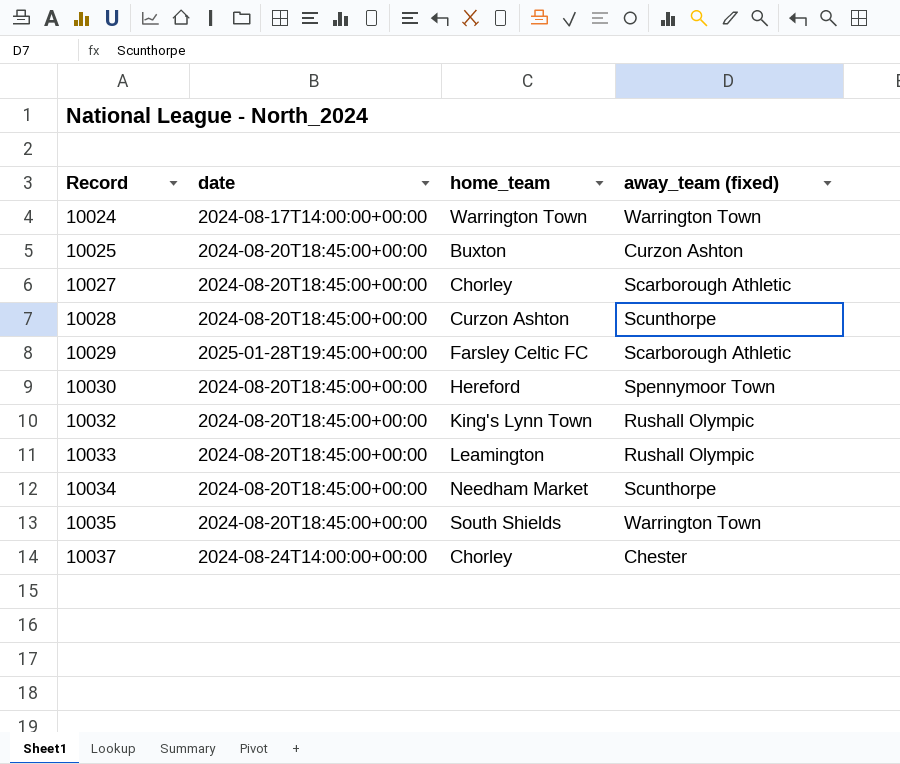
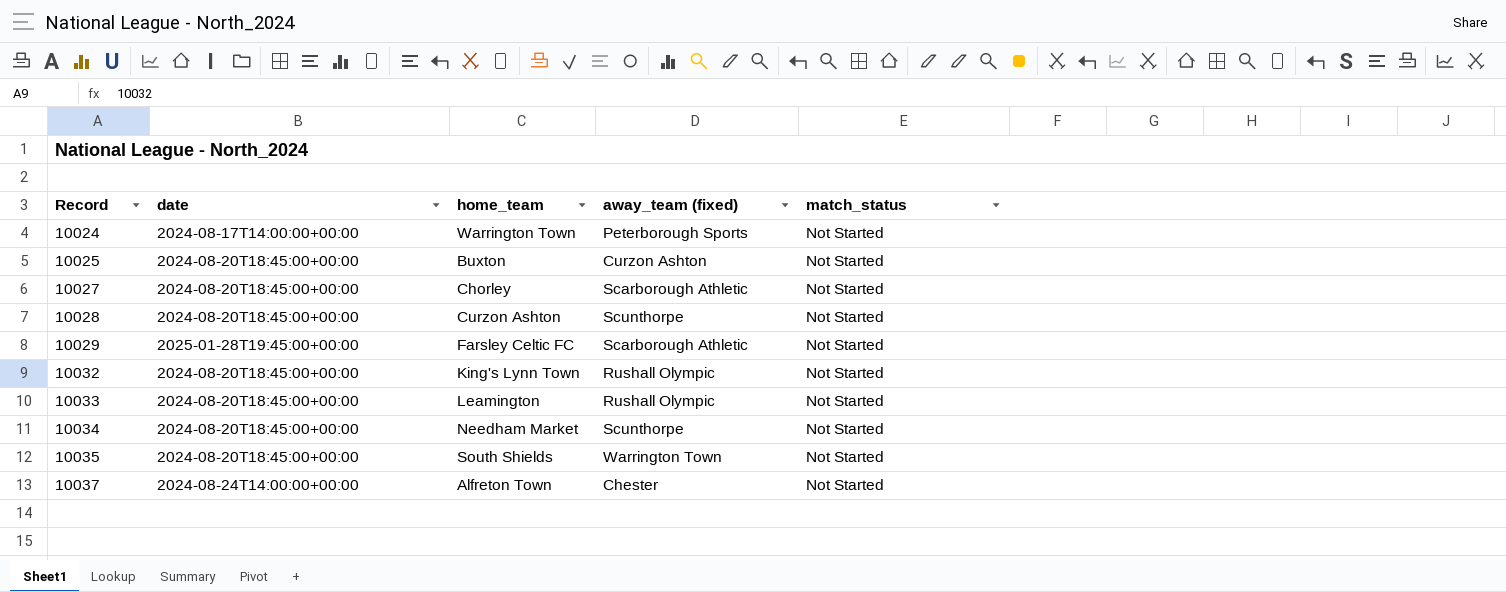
column match_status | position: none -> 5
row 10030: 2024-08-20T18:45:00+00:00 | Hereford | Spennymoor Town -> none
10024 | away_team (fixed): Warrington Town -> Peterborough Sports
10037 | home_team: Chorley -> Alfreton Town

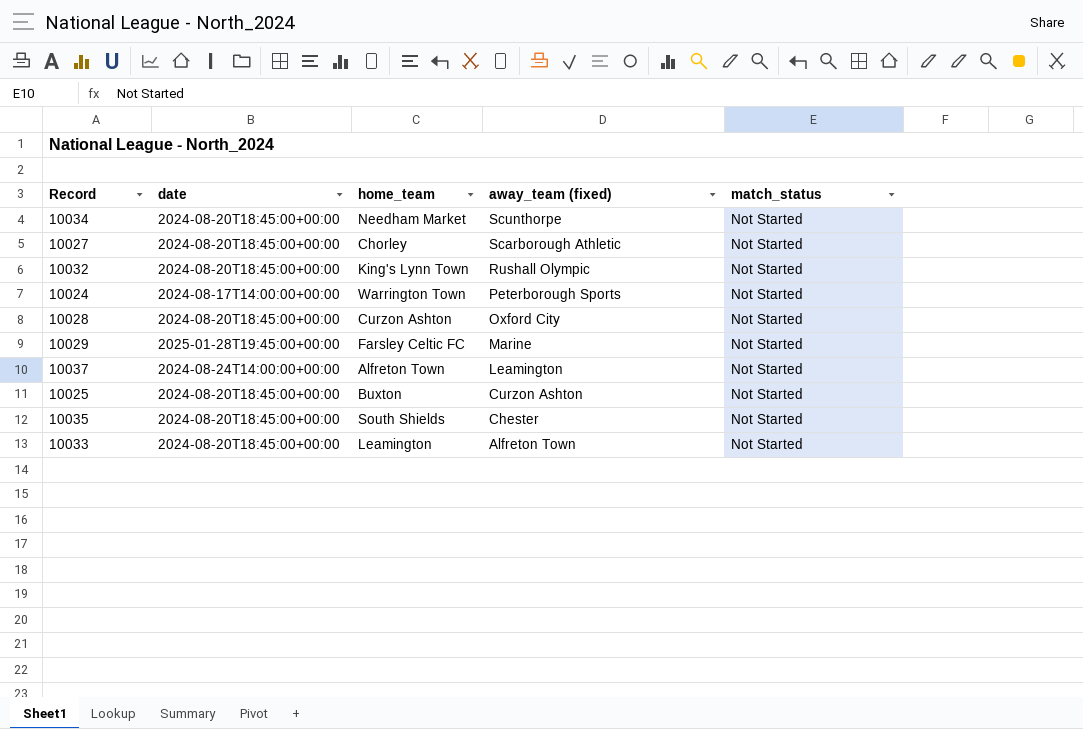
row order: Record ascending -> away_team (fixed) descending
10028 | away_team (fixed): Scunthorpe -> Oxford City
10029 | away_team (fixed): Scarborough Athletic -> Marine
10037 | away_team (fixed): Chester -> Leamington
10035 | away_team (fixed): Warrington Town -> Chester
10033 | away_team (fixed): Rushall Olympic -> Alfreton Town

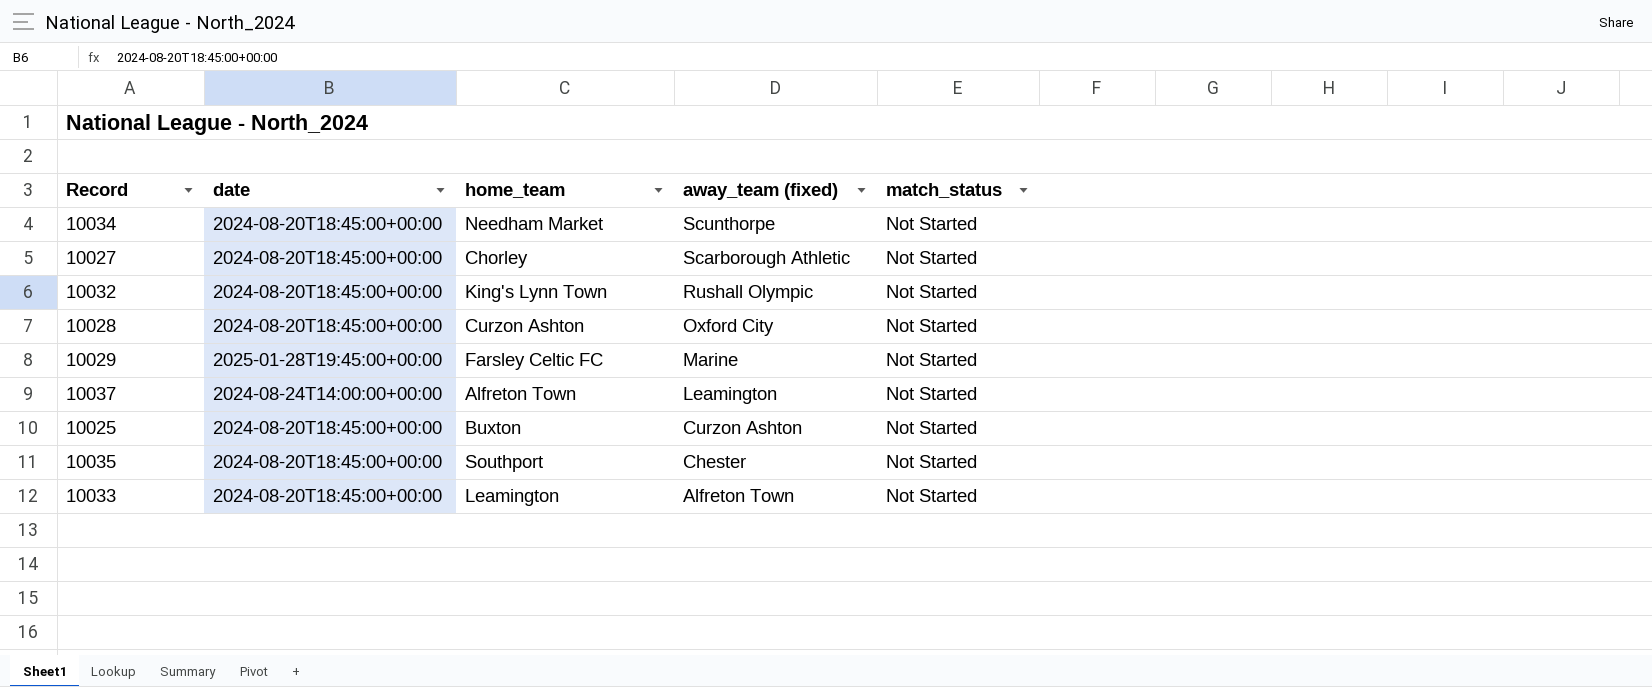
row 10024: 2024-08-17T14:00:00+00:00 | Warrington Town | Peterborough Sports | Not Started -> none
10035 | home_team: South Shields -> Southport

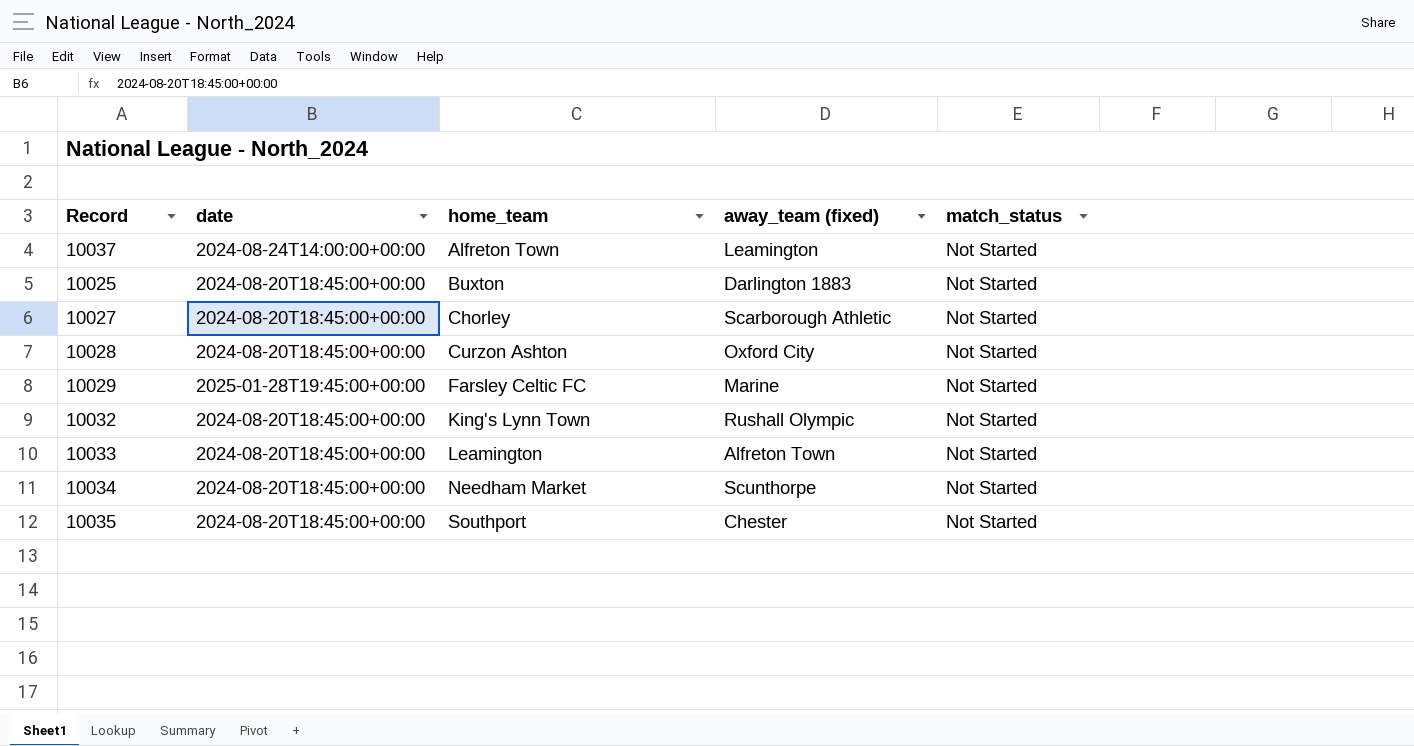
row order: away_team (fixed) descending -> home_team ascending
10025 | away_team (fixed): Curzon Ashton -> Darlington 1883

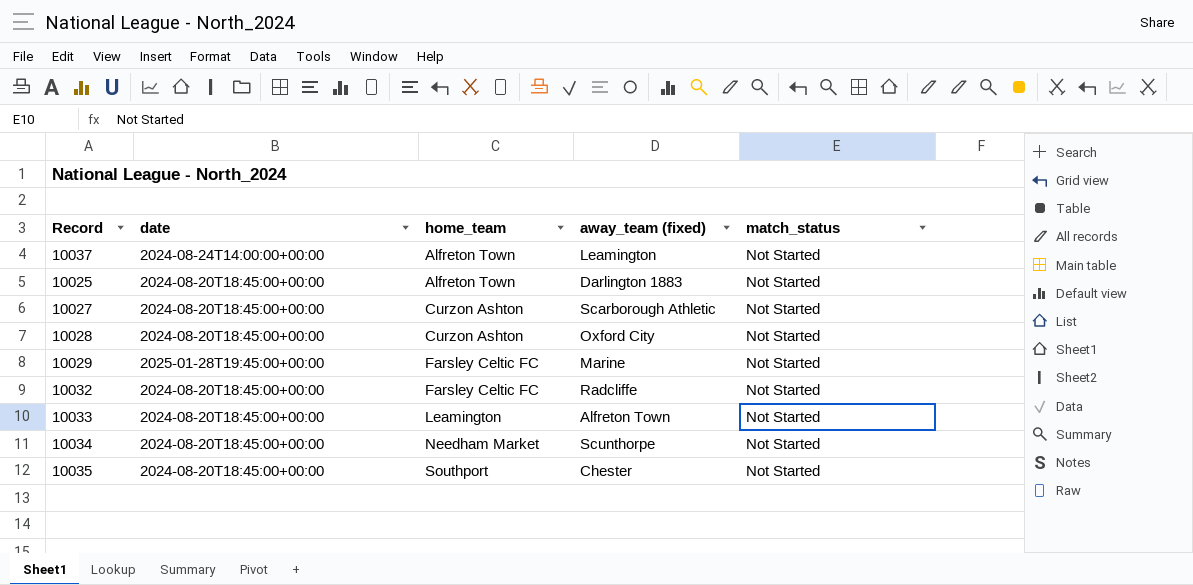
10025 | home_team: Buxton -> Alfreton Town
10027 | home_team: Chorley -> Curzon Ashton
10032 | home_team: King's Lynn Town -> Farsley Celtic FC
10032 | away_team (fixed): Rushall Olympic -> Radcliffe

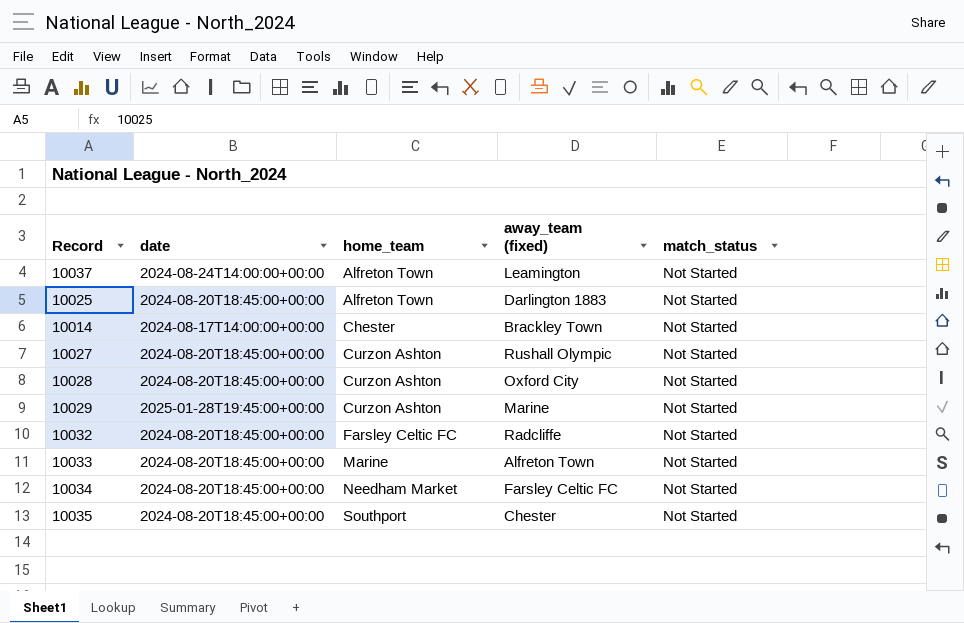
row 10014: none -> 2024-08-17T14:00:00+00:00 | Chester | Brackley Town | Not Started
10027 | away_team (fixed): Scarborough Athletic -> Rushall Olympic
10029 | home_team: Farsley Celtic FC -> Curzon Ashton
10033 | home_team: Leamington -> Marine
10034 | away_team (fixed): Scunthorpe -> Farsley Celtic FC

